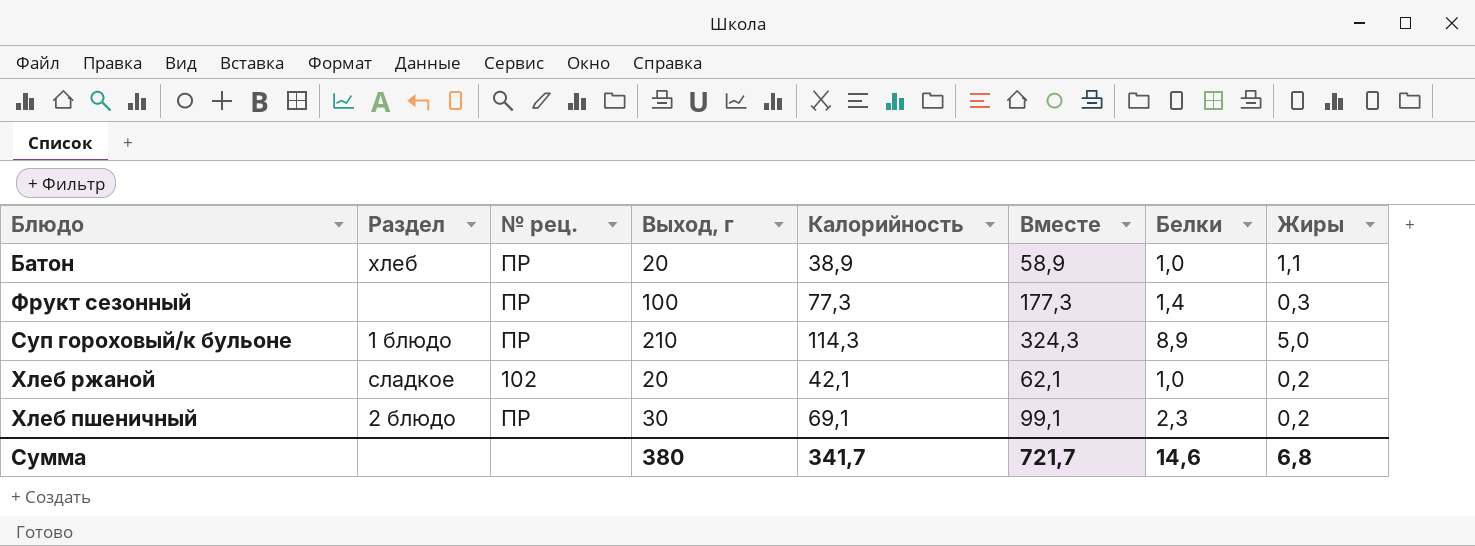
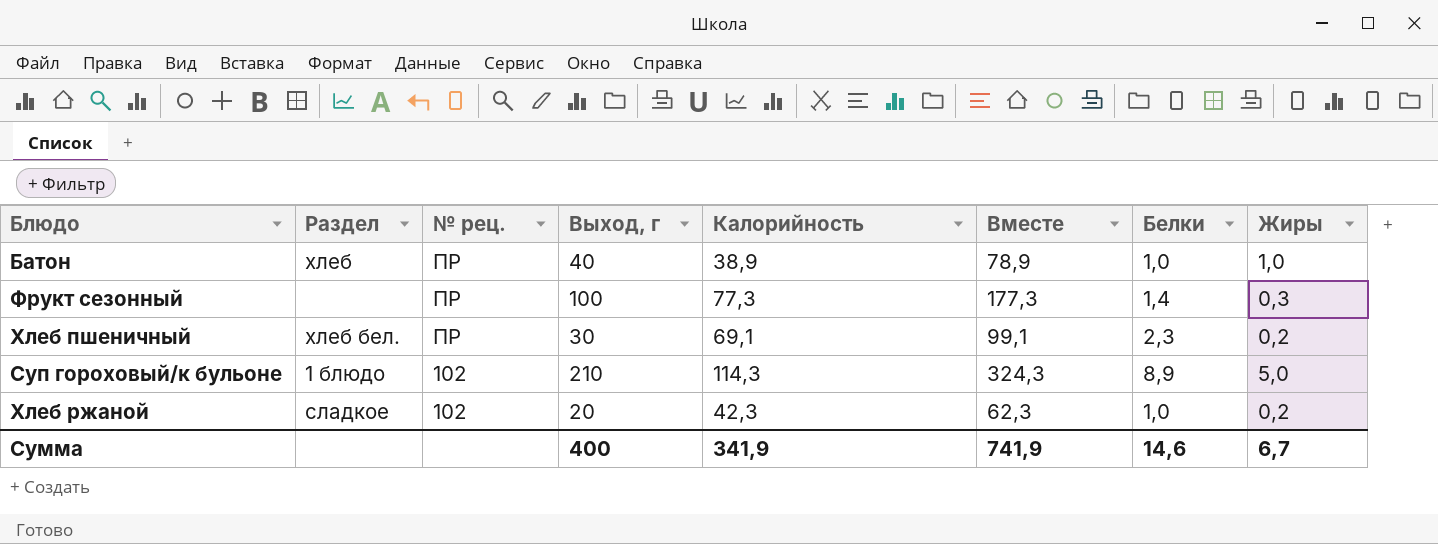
row order: none -> № рец. descending
Батон | Выход, г: 20 -> 40
Батон | Вместе: 58,9 -> 78,9
Батон | Жиры: 1,1 -> 1,0
Хлеб пшеничный | Раздел: 2 блюдо -> хлеб бел.
Суп гороховый/к бульоне | № рец.: ПР -> 102
Хлеб ржаной | Калорийность: 42,1 -> 42,3
Хлеб ржаной | Вместе: 62,1 -> 62,3
Сумма | Выход, г: 380 -> 400
Сумма | Калорийность: 341,7 -> 341,9
Сумма | Вместе: 721,7 -> 741,9
Сумма | Жиры: 6,8 -> 6,7

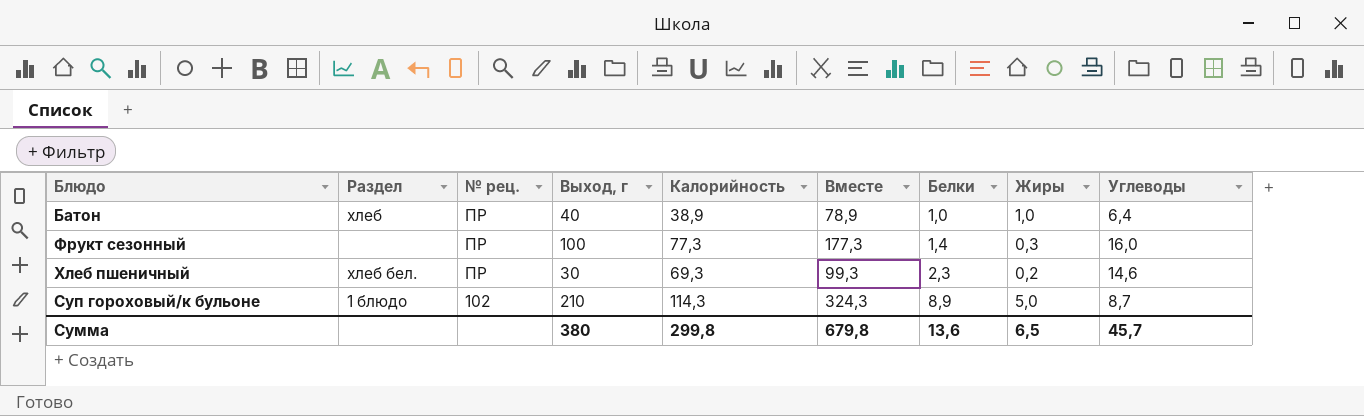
column Углеводы | position: none -> 9
row Хлеб ржаной: сладкое | 102 | 20 | 42,3 | 62,3 | 1,0 | 0,2 -> none
Хлеб пшеничный | Калорийность: 69,1 -> 69,3
Хлеб пшеничный | Вместе: 99,1 -> 99,3
Сумма | Выход, г: 400 -> 380
Сумма | Калорийность: 341,9 -> 299,8
Сумма | Вместе: 741,9 -> 679,8
Сумма | Белки: 14,6 -> 13,6
Сумма | Жиры: 6,7 -> 6,5

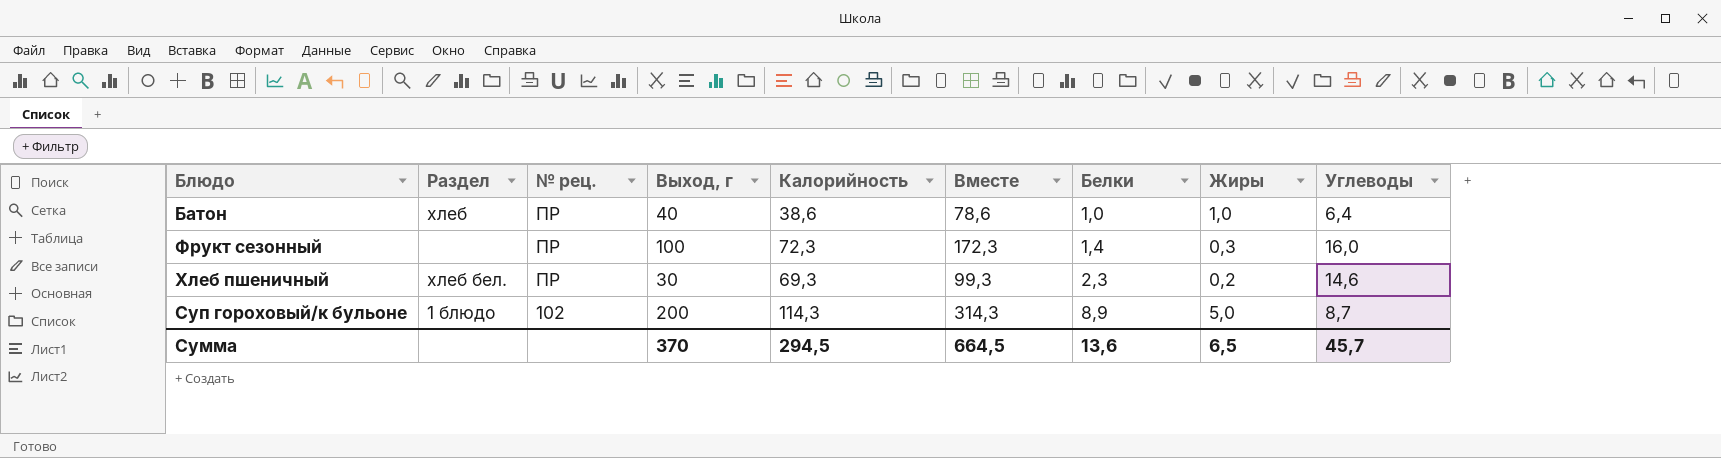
Батон | Калорийность: 38,9 -> 38,6
Батон | Вместе: 78,9 -> 78,6
Фрукт сезонный | Калорийность: 77,3 -> 72,3
Фрукт сезонный | Вместе: 177,3 -> 172,3
Суп гороховый/к бульоне | Выход, г: 210 -> 200
Суп гороховый/к бульоне | Вместе: 324,3 -> 314,3
Сумма | Выход, г: 380 -> 370
Сумма | Калорийность: 299,8 -> 294,5
Сумма | Вместе: 679,8 -> 664,5

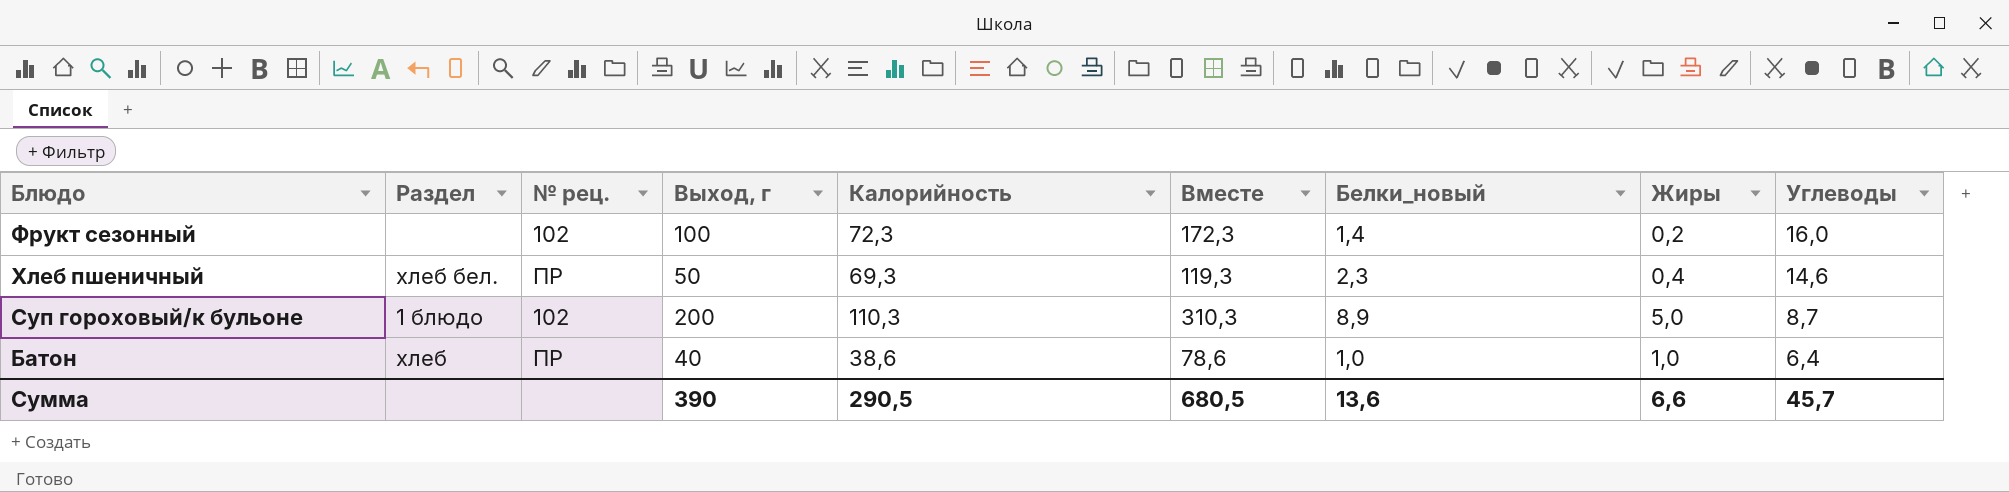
row order: № рец. descending -> Углеводы descending
column name: Белки -> Белки_новый
Фрукт сезонный | № рец.: ПР -> 102
Фрукт сезонный | Жиры: 0,3 -> 0,2
Хлеб пшеничный | Выход, г: 30 -> 50
Хлеб пшеничный | Вместе: 99,3 -> 119,3
Хлеб пшеничный | Жиры: 0,2 -> 0,4
Суп гороховый/к бульоне | Калорийность: 114,3 -> 110,3
Суп гороховый/к бульоне | Вместе: 314,3 -> 310,3
Сумма | Выход, г: 370 -> 390
Сумма | Калорийность: 294,5 -> 290,5
Сумма | Вместе: 664,5 -> 680,5
Сумма | Жиры: 6,5 -> 6,6

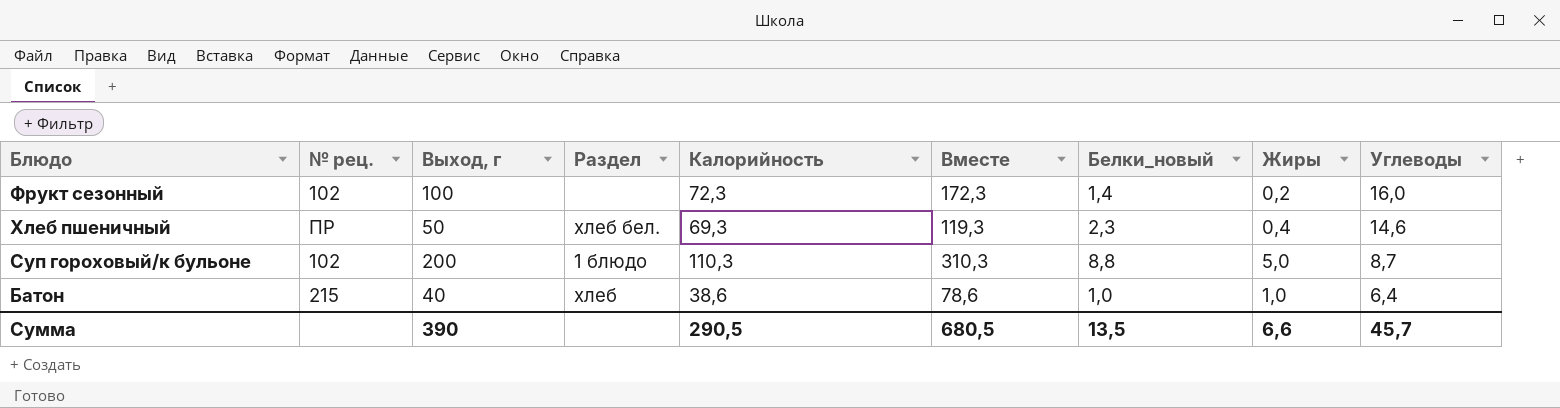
column Раздел | position: 2 -> 4
Суп гороховый/к бульоне | Белки_новый: 8,9 -> 8,8
Батон | № рец.: ПР -> 215
Сумма | Белки_новый: 13,6 -> 13,5

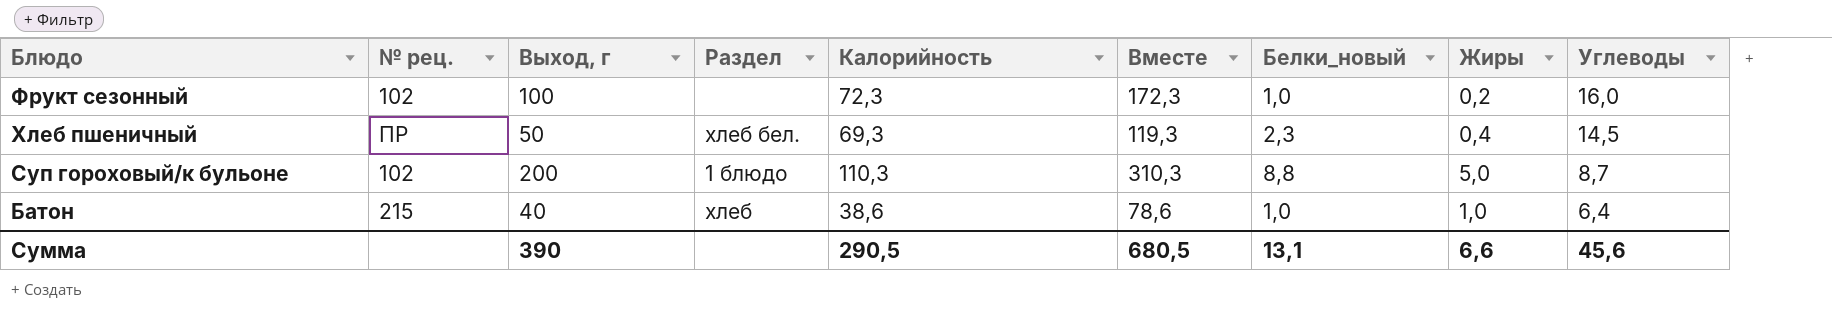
Фрукт сезонный | Белки_новый: 1,4 -> 1,0
Хлеб пшеничный | Углеводы: 14,6 -> 14,5
Сумма | Белки_новый: 13,5 -> 13,1
Сумма | Углеводы: 45,7 -> 45,6

